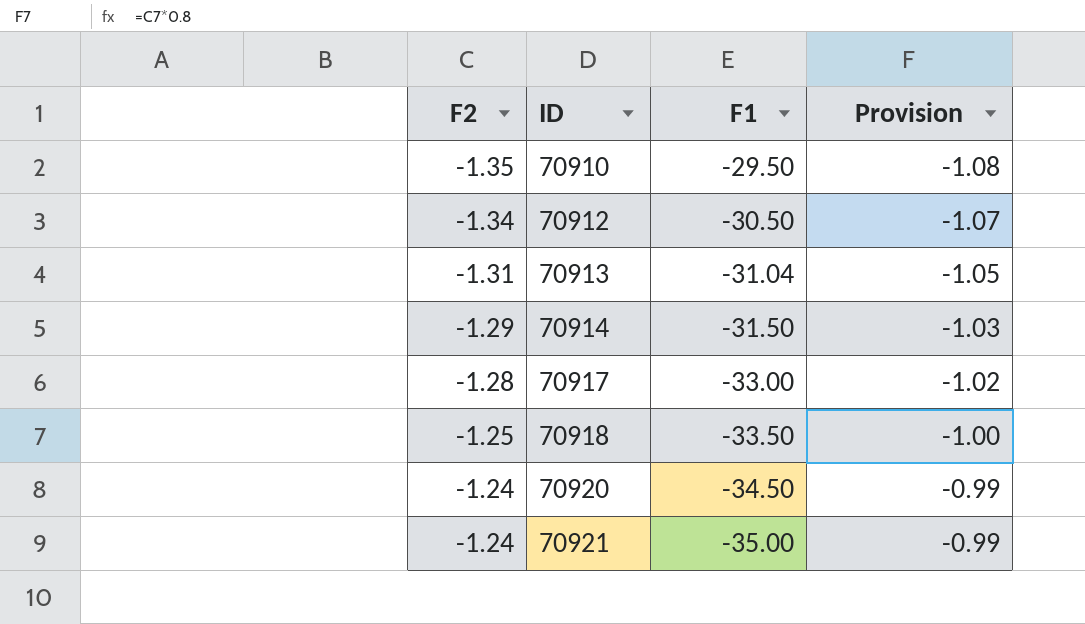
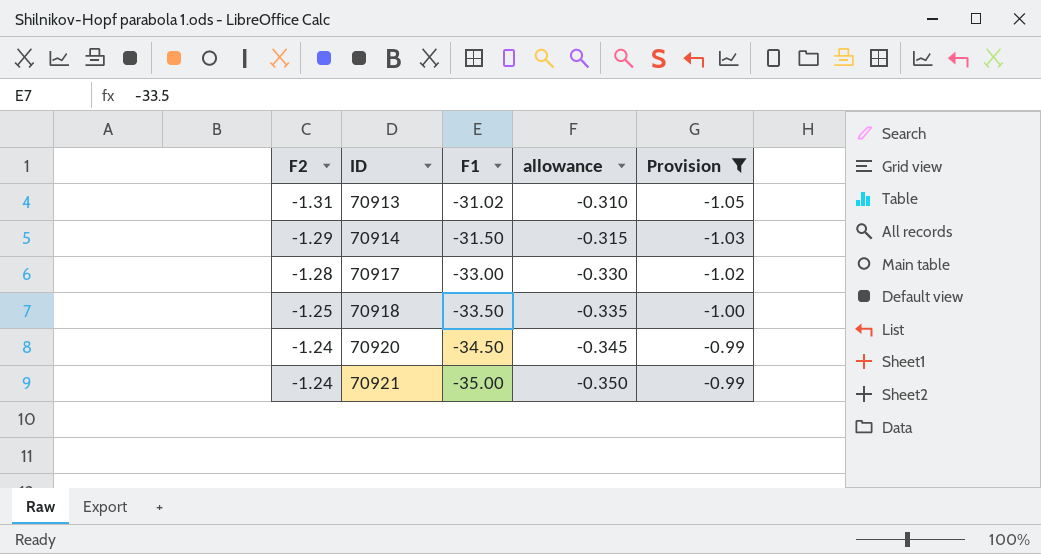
filter: none -> Provision >= -1.05
column allowance | formula: none -> [F1] * 0.01
70913 | F1: -31.04 -> -31.02

